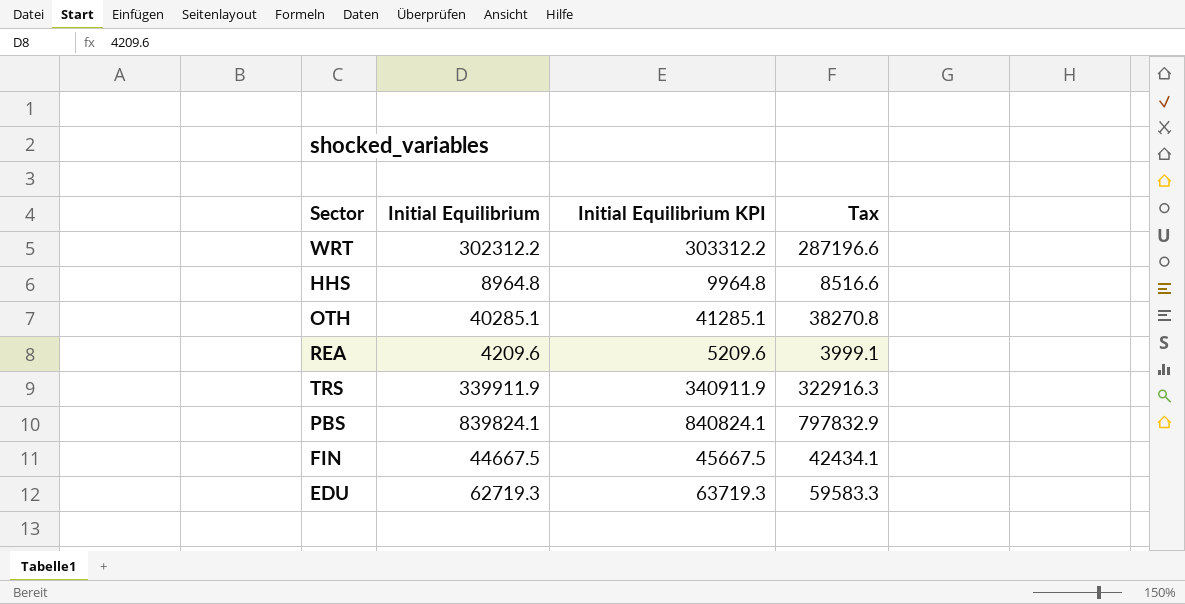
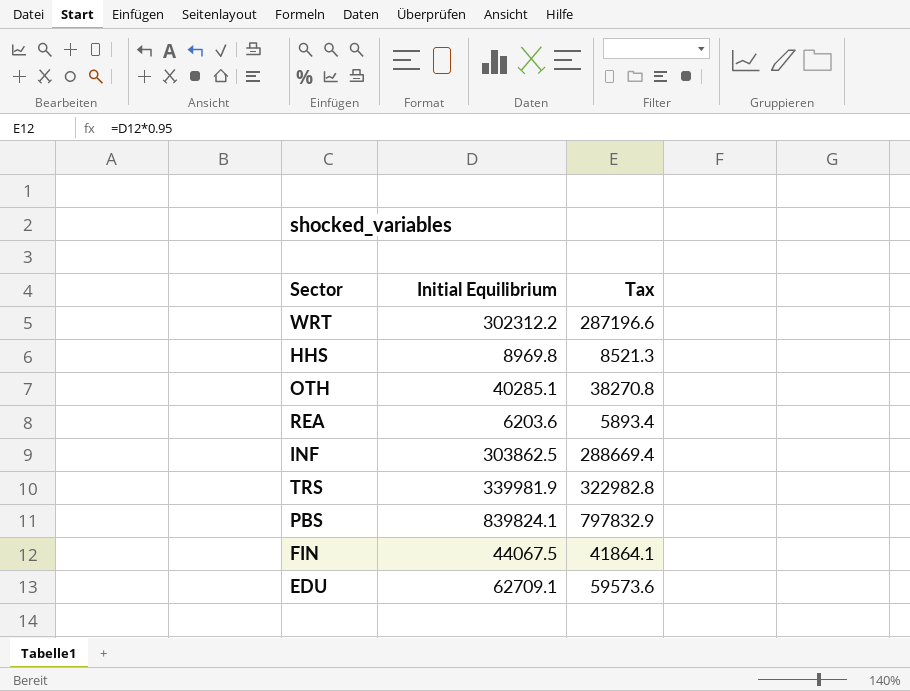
column Initial Equilibrium KPI | formula: [Initial Equilibrium] + 1000 -> none
HHS | Initial Equilibrium: 8964.8 -> 8969.8
HHS | Tax: 8516.6 -> 8521.3
REA | Initial Equilibrium: 4209.6 -> 6203.6
REA | Tax: 3999.1 -> 5893.4
row INF: none -> 303862.5 | 288669.4
TRS | Initial Equilibrium: 339911.9 -> 339981.9
TRS | Tax: 322916.3 -> 322982.8
FIN | Initial Equilibrium: 44667.5 -> 44067.5
FIN | Tax: 42434.1 -> 41864.1
EDU | Initial Equilibrium: 62719.3 -> 62709.1
EDU | Tax: 59583.3 -> 59573.6

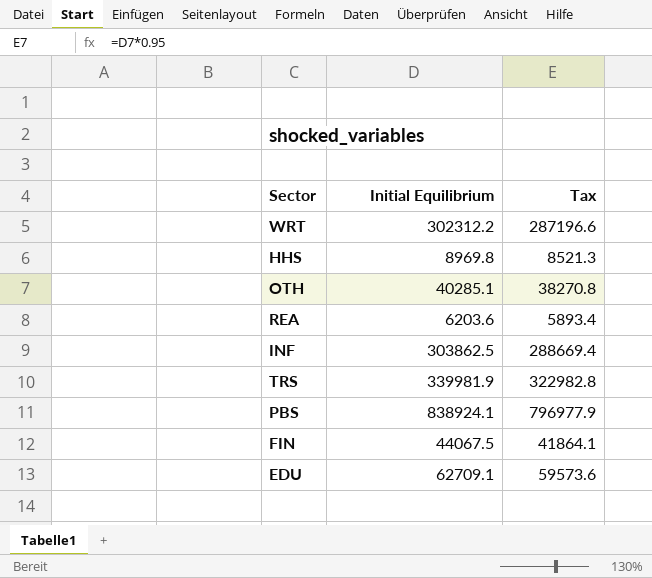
PBS | Initial Equilibrium: 839824.1 -> 838924.1
PBS | Tax: 797832.9 -> 796977.9

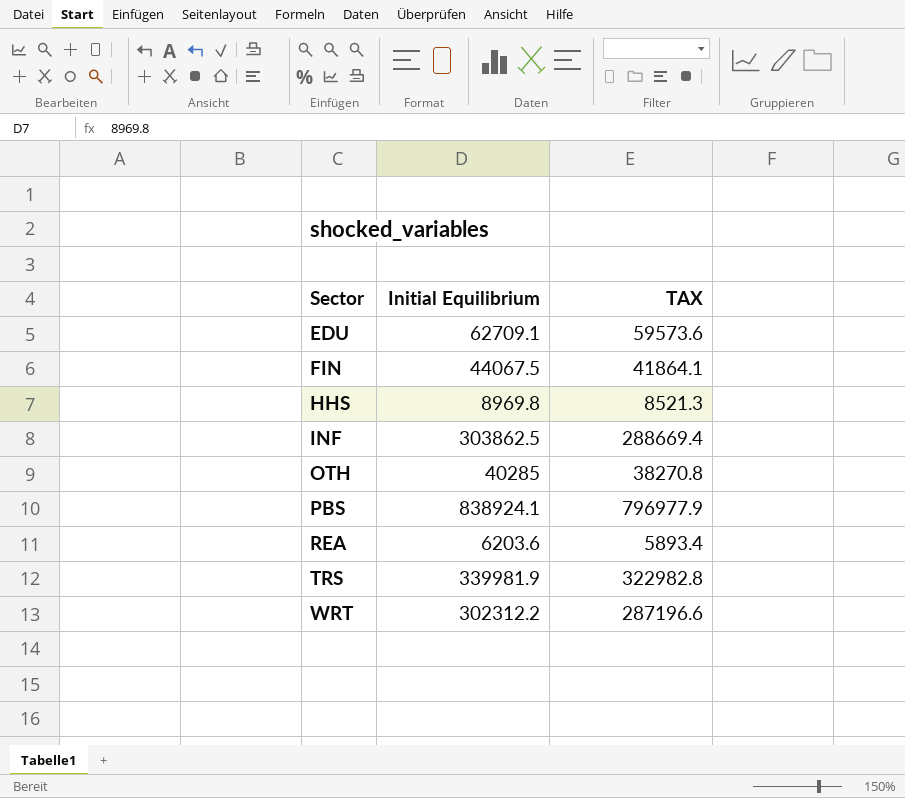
row order: none -> Sector ascending
column name: Tax -> TAX
OTH | Initial Equilibrium: 40285.1 -> 40285

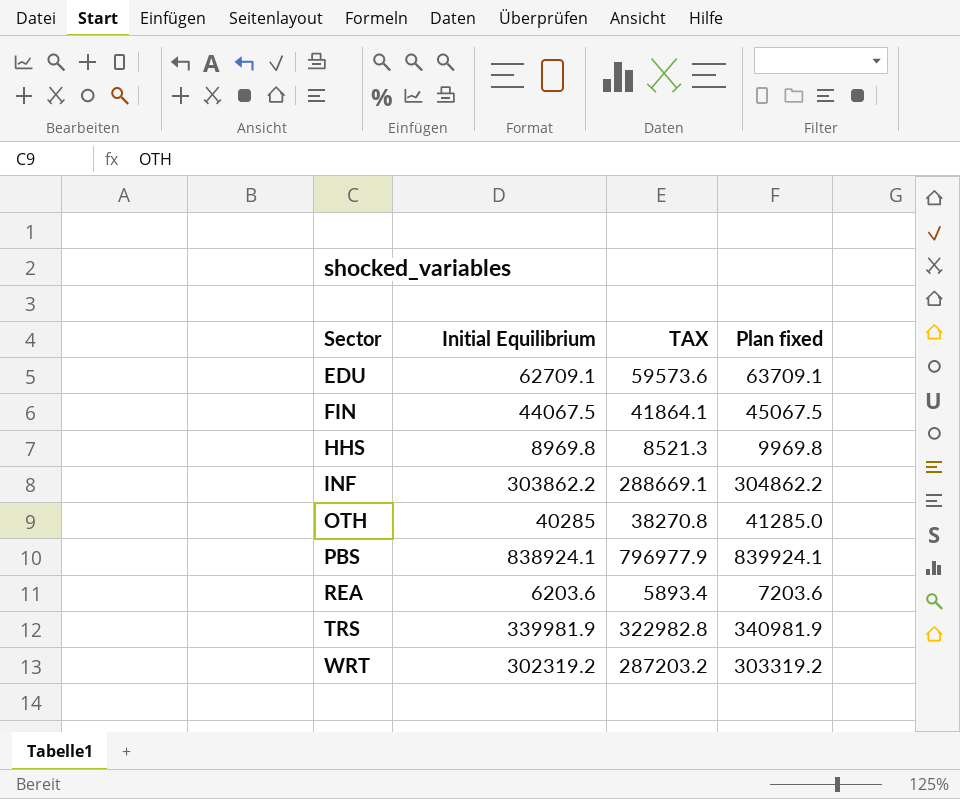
column Plan fixed | formula: none -> [Initial Equilibrium] + 1000
INF | Initial Equilibrium: 303862.5 -> 303862.2
INF | TAX: 288669.4 -> 288669.1
WRT | Initial Equilibrium: 302312.2 -> 302319.2
WRT | TAX: 287196.6 -> 287203.2

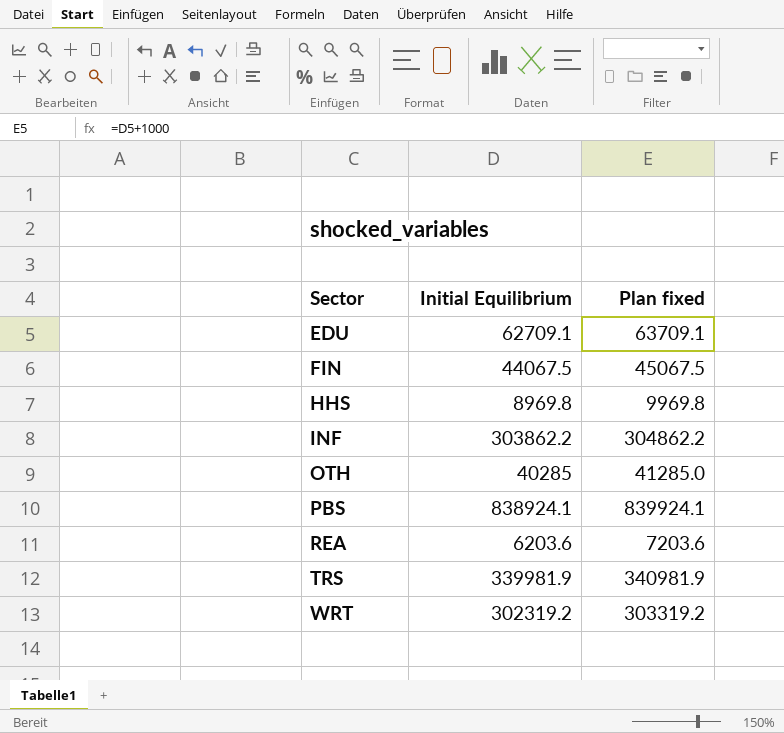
column TAX | formula: [Initial Equilibrium] * 0.95 -> none

